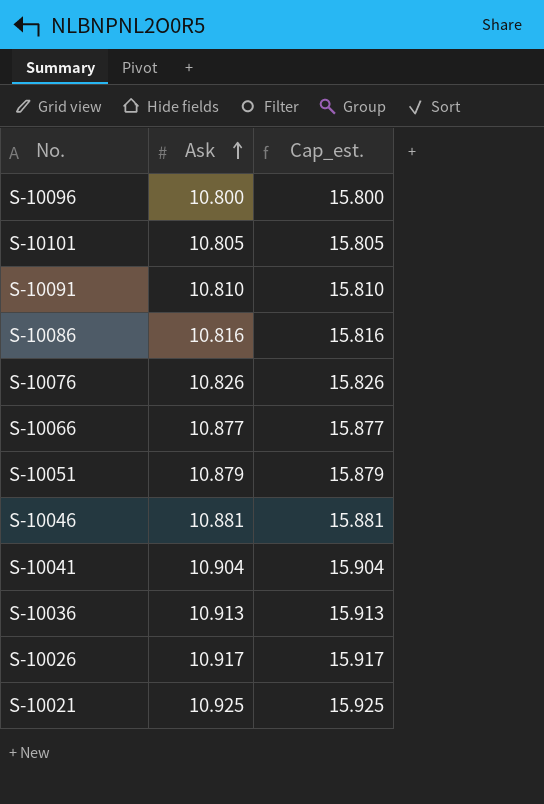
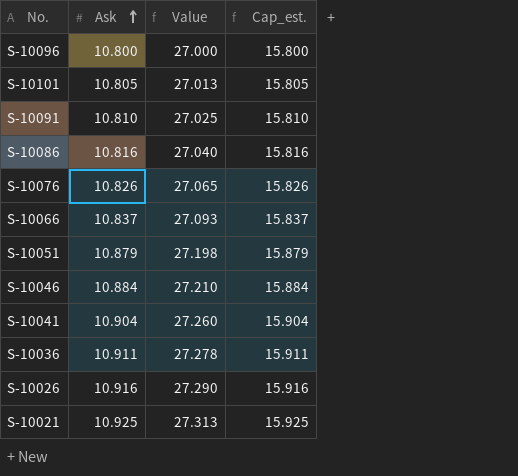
column Value | formula: none -> [Ask] * 2.5
S-10066 | Ask: 10.877 -> 10.837
S-10066 | Cap_est.: 15.877 -> 15.837
S-10046 | Ask: 10.881 -> 10.884
S-10046 | Cap_est.: 15.881 -> 15.884
S-10036 | Ask: 10.913 -> 10.911
S-10036 | Cap_est.: 15.913 -> 15.911
S-10026 | Ask: 10.917 -> 10.916
S-10026 | Cap_est.: 15.917 -> 15.916

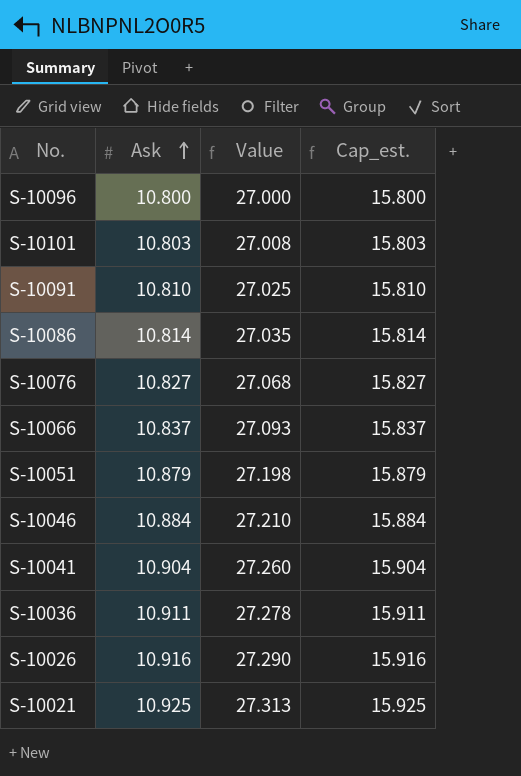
S-10101 | Ask: 10.805 -> 10.803
S-10101 | Value: 27.013 -> 27.008
S-10101 | Cap_est.: 15.805 -> 15.803
S-10086 | Ask: 10.816 -> 10.814
S-10086 | Value: 27.040 -> 27.035
S-10086 | Cap_est.: 15.816 -> 15.814
S-10076 | Ask: 10.826 -> 10.827
S-10076 | Value: 27.065 -> 27.068
S-10076 | Cap_est.: 15.826 -> 15.827

